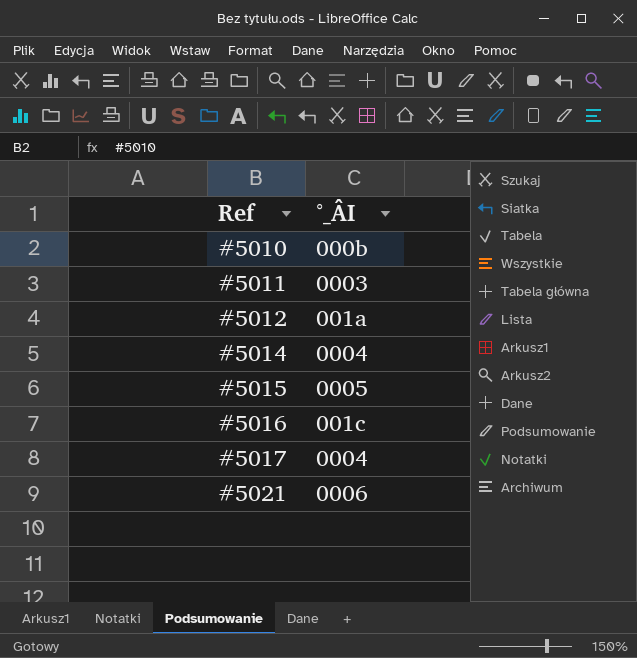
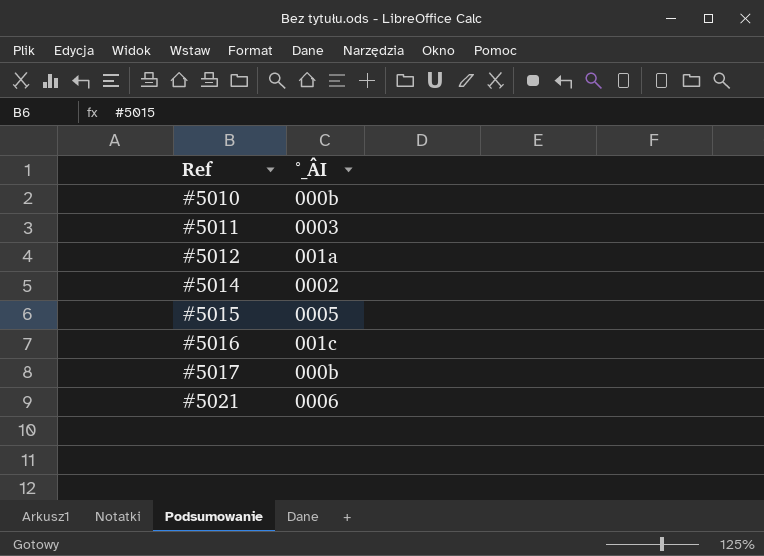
#5014 | °_ÂI: 0004 -> 0002
#5017 | °_ÂI: 0004 -> 000b

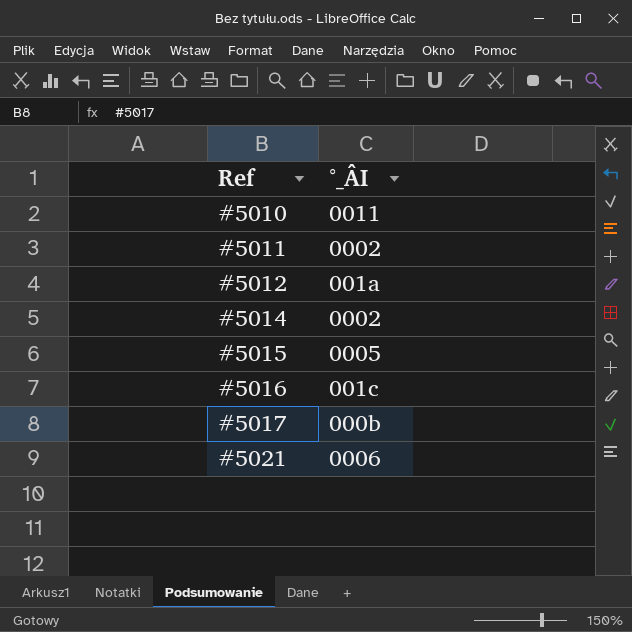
#5010 | °_ÂI: 000b -> 0011
#5011 | °_ÂI: 0003 -> 0002

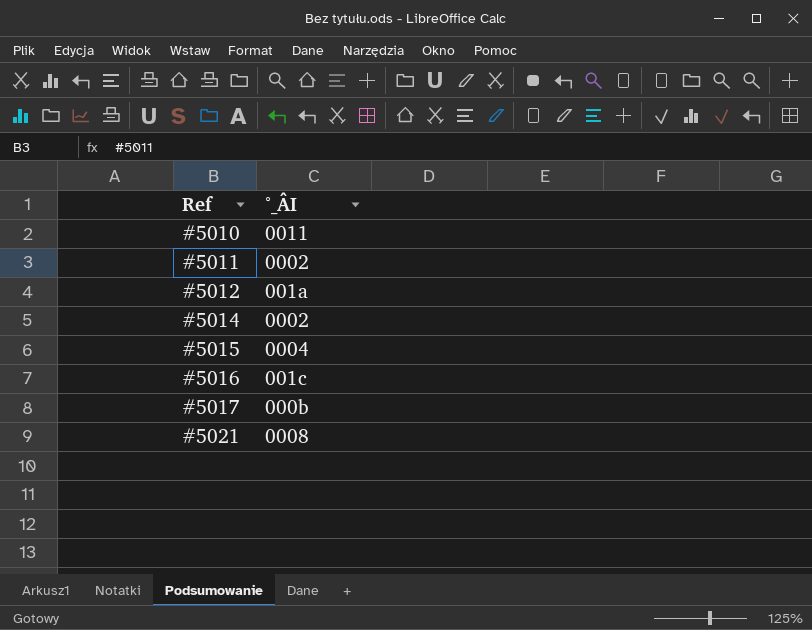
#5015 | °_ÂI: 0005 -> 0004
#5021 | °_ÂI: 0006 -> 0008

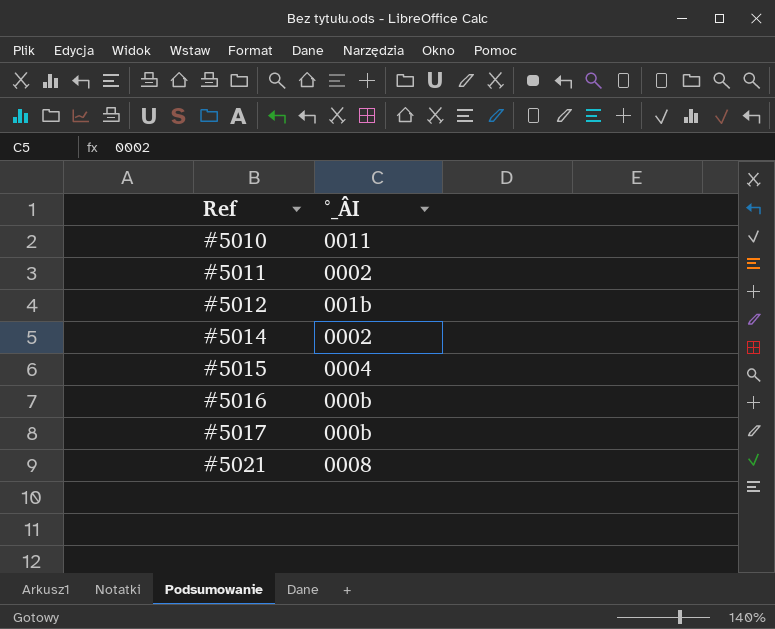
#5012 | °_ÂI: 001a -> 001b
#5016 | °_ÂI: 001c -> 000b

